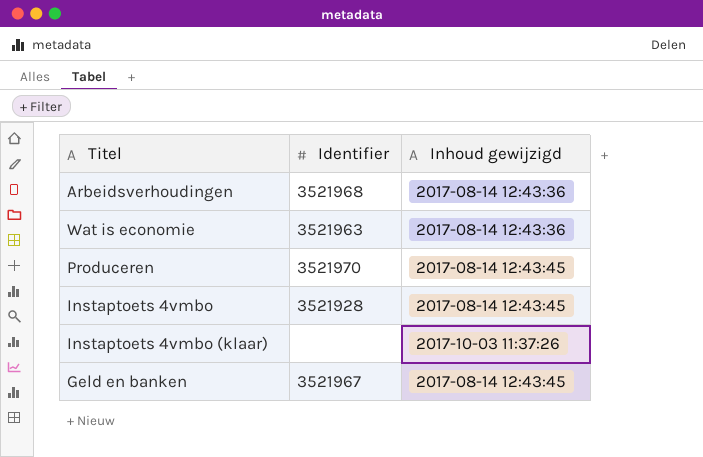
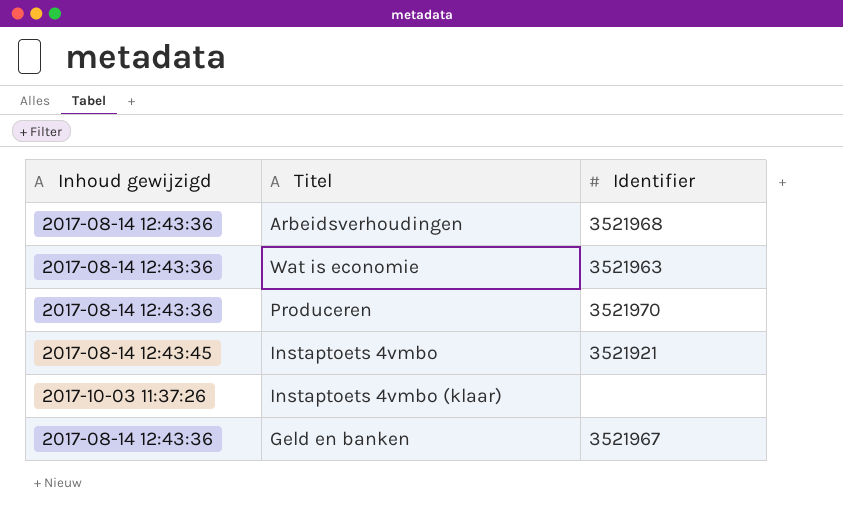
column Inhoud gewijzigd | position: 3 -> 1
Produceren | Inhoud gewijzigd: 2017-08-14 12:43:45 -> 2017-08-14 12:43:36
Instaptoets 4vmbo | Identifier: 3521928 -> 3521921
Geld en banken | Inhoud gewijzigd: 2017-08-14 12:43:45 -> 2017-08-14 12:43:36

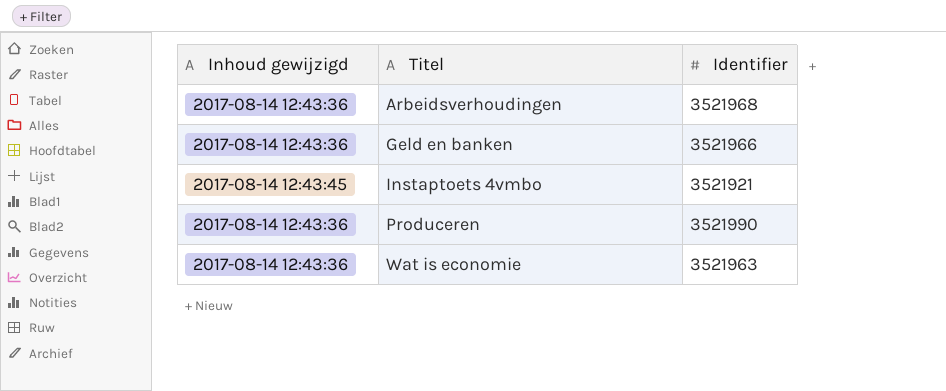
row order: none -> Titel ascending
row Instaptoets 4vmbo (klaar): 2017-10-03 11:37:26 | none -> none
Geld en banken | Identifier: 3521967 -> 3521966
Produceren | Identifier: 3521970 -> 3521990

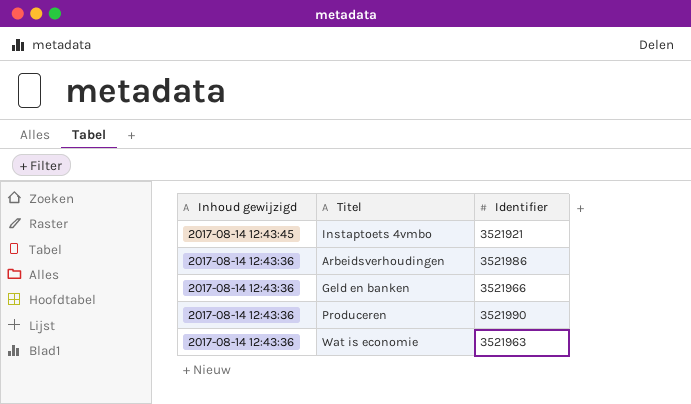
row order: Titel ascending -> Inhoud gewijzigd descending
Arbeidsverhoudingen | Identifier: 3521968 -> 3521986

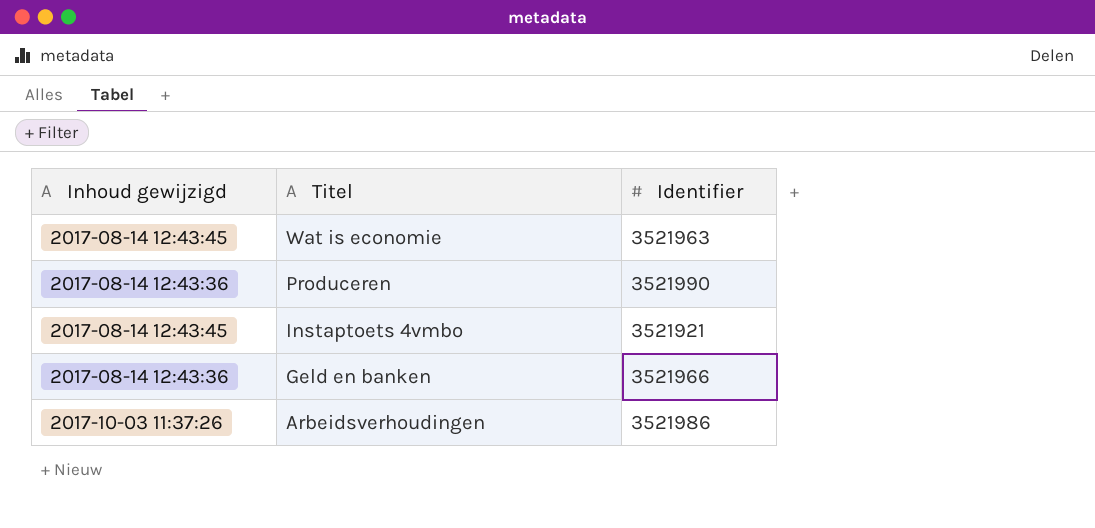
row order: Inhoud gewijzigd descending -> Titel descending
Wat is economie | Inhoud gewijzigd: 2017-08-14 12:43:36 -> 2017-08-14 12:43:45
Arbeidsverhoudingen | Inhoud gewijzigd: 2017-08-14 12:43:36 -> 2017-10-03 11:37:26

